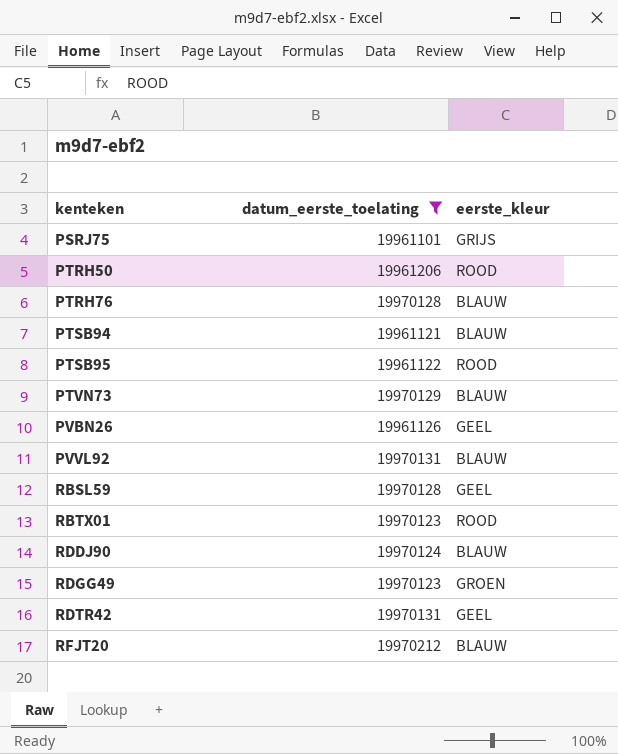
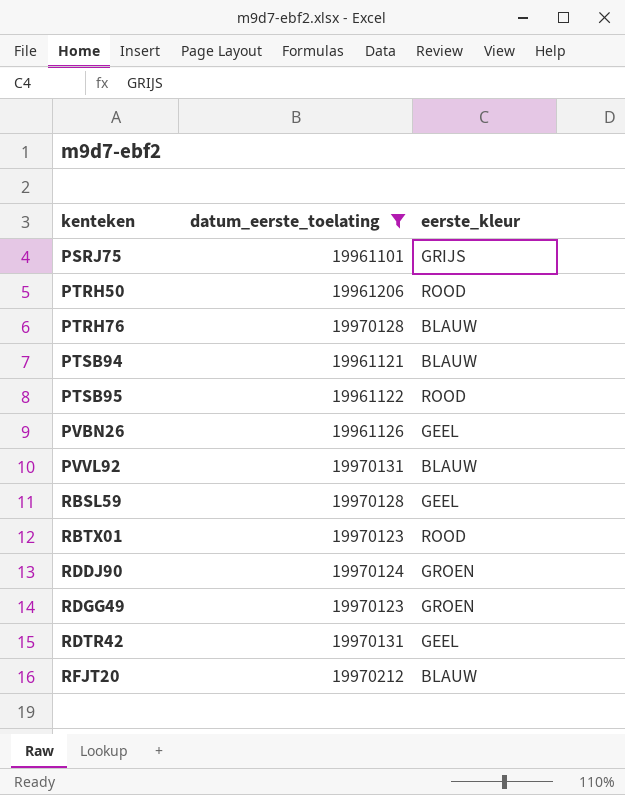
row PTVN73: 19970129 | BLAUW -> none
RDDJ90 | eerste_kleur: BLAUW -> GROEN

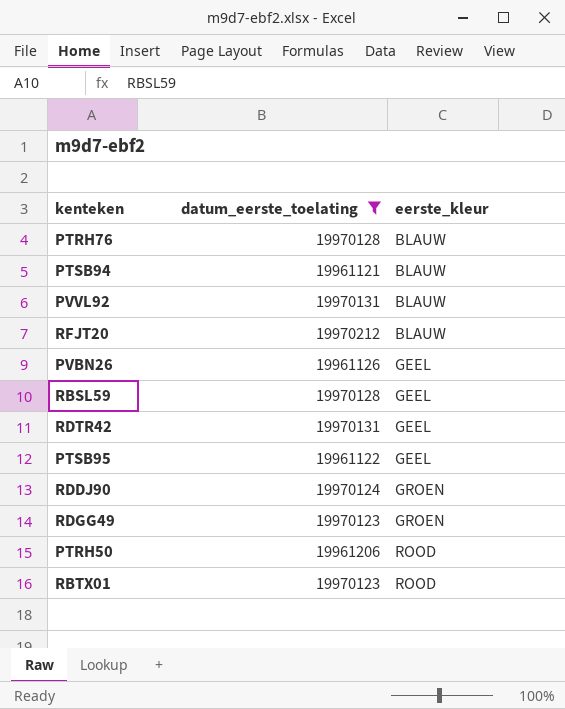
row order: kenteken ascending -> eerste_kleur ascending
row PSRJ75: 19961101 | GRIJS -> none
PTSB95 | eerste_kleur: ROOD -> GEEL

